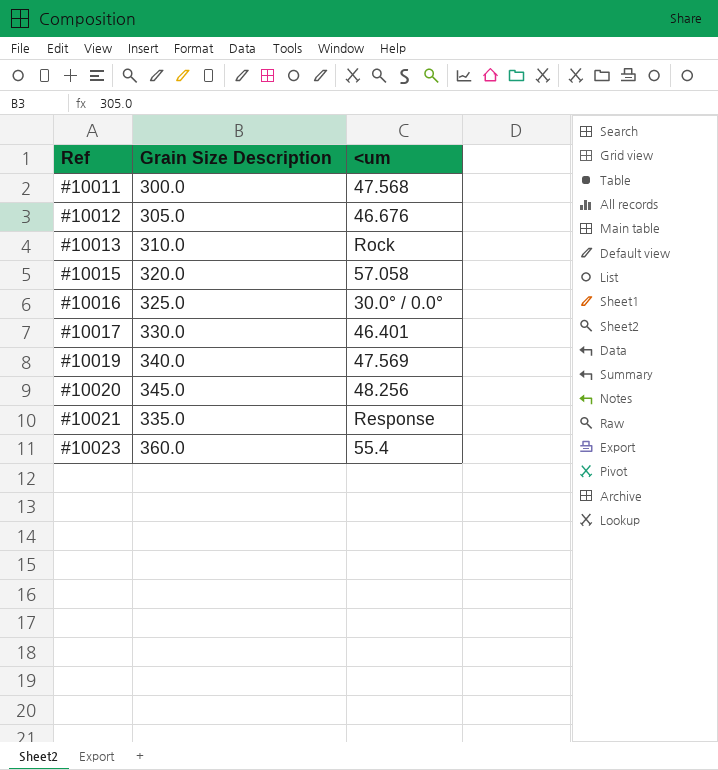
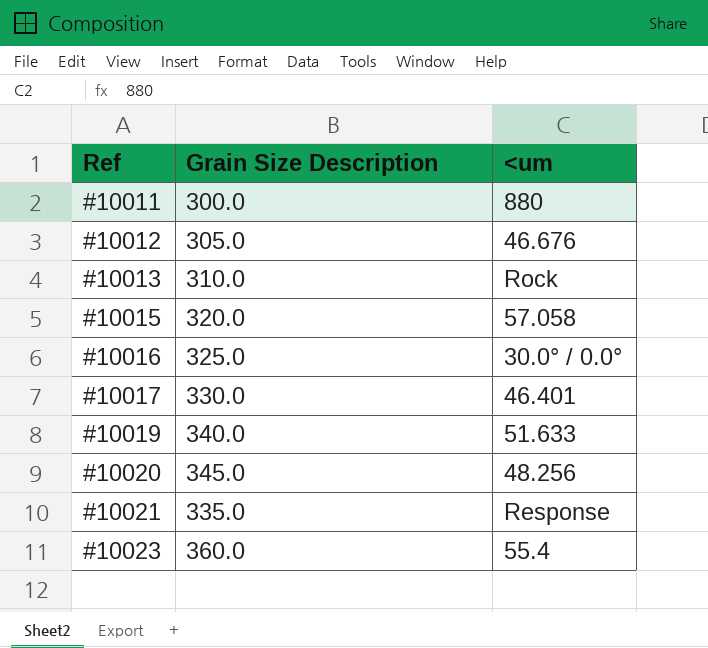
#10011 | <um: 47.568 -> 880
#10019 | <um: 47.569 -> 51.633

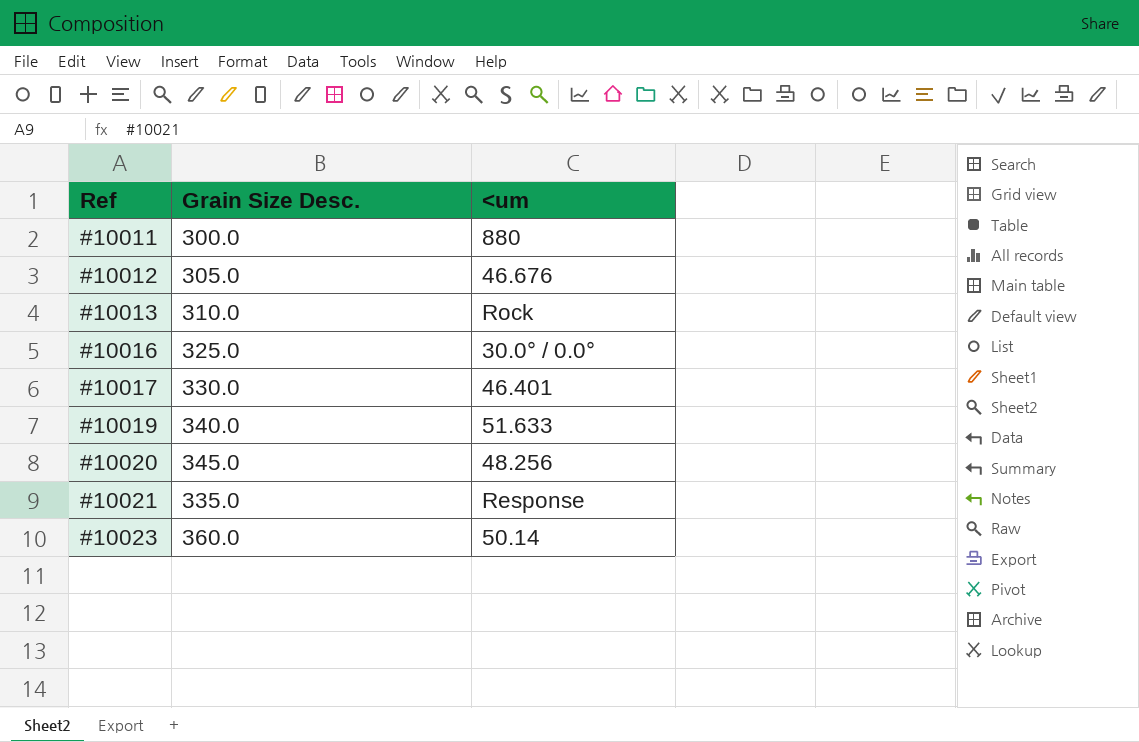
column name: Grain Size Description -> Grain Size Desc.
row #10015: 320.0 | 57.058 -> none
#10023 | <um: 55.4 -> 50.14

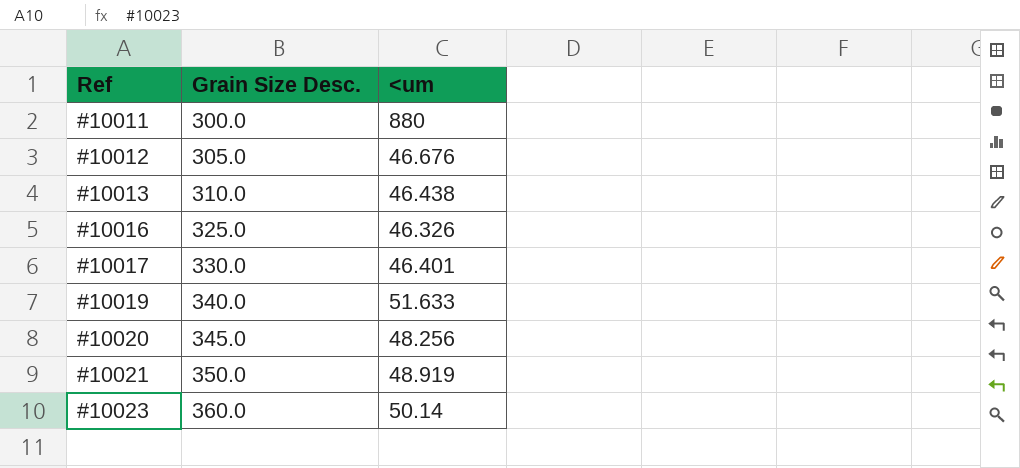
#10013 | <um: Rock -> 46.438
#10016 | <um: 30.0° / 0.0° -> 46.326
#10021 | Grain Size Desc.: 335.0 -> 350.0
#10021 | <um: Response -> 48.919

